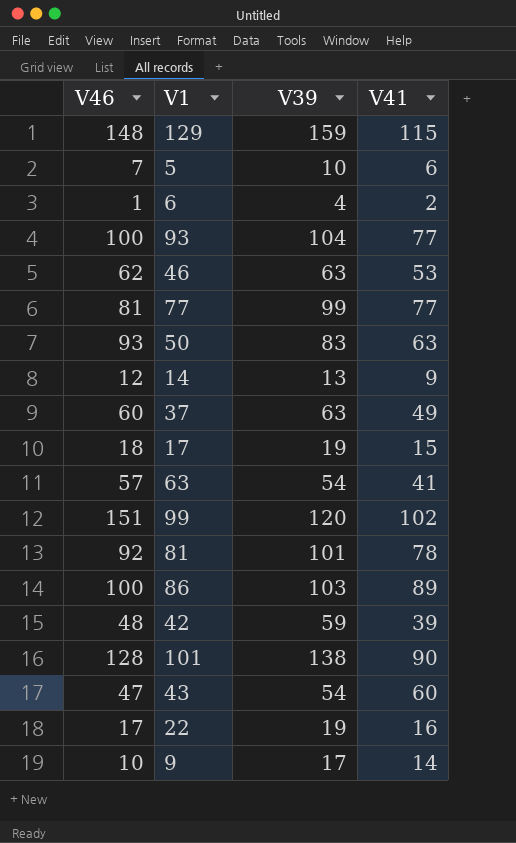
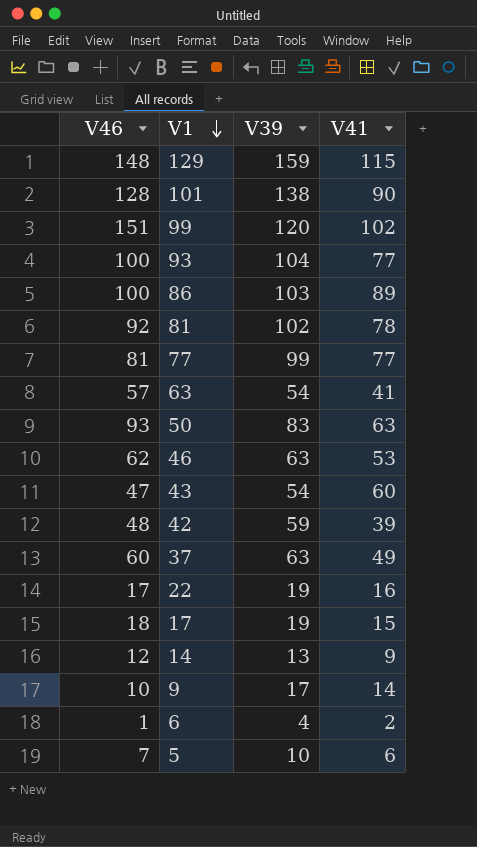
row order: none -> V1 descending
81 | V39: 101 -> 102

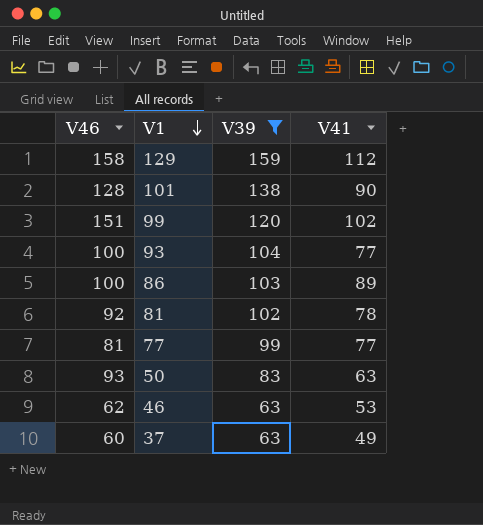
filter: none -> V39 >= 63
129 | V46: 148 -> 158
129 | V41: 115 -> 112

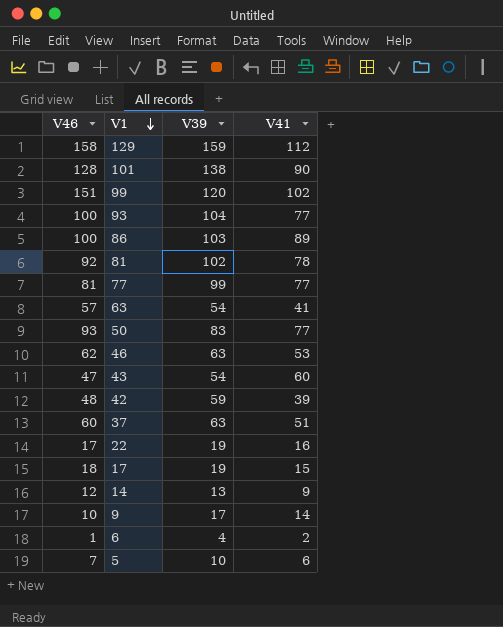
filter: V39 >= 63 -> none
50 | V41: 63 -> 77
37 | V41: 49 -> 51

